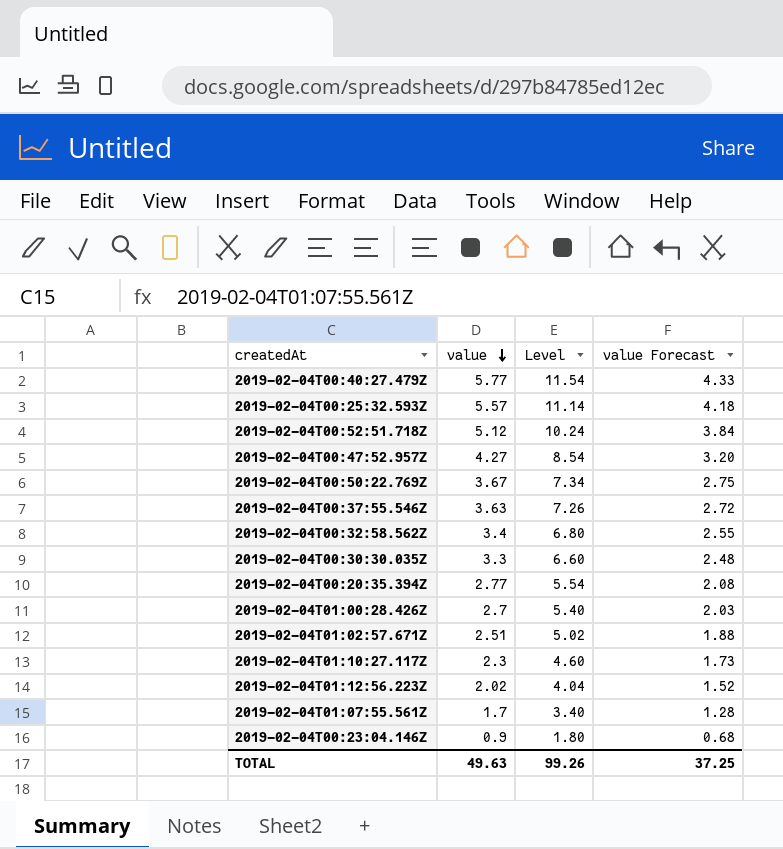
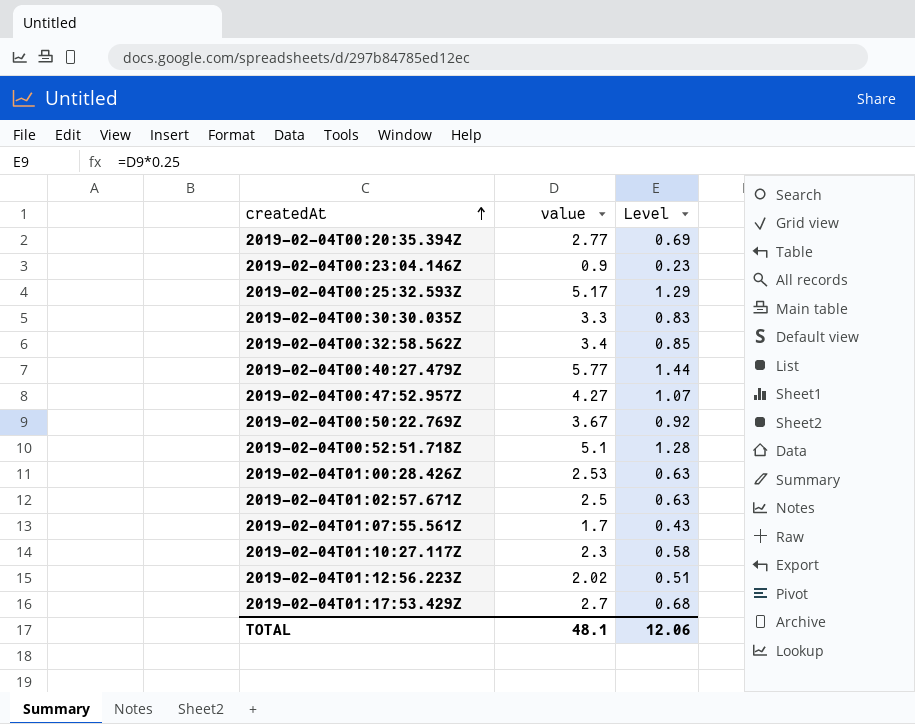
row order: value descending -> createdAt ascending
column value Forecast | formula: [value] * 0.75 -> none
column Level | formula: [value] * 2 -> [value] * 0.25
row 2019-02-04T00:37:55.546Z: 3.63 | 7.26 | 2.72 -> none
2019-02-04T00:25:32.593Z | value: 5.57 -> 5.17
2019-02-04T00:52:51.718Z | value: 5.12 -> 5.1
2019-02-04T01:00:28.426Z | value: 2.7 -> 2.53
2019-02-04T01:02:57.671Z | value: 2.51 -> 2.5
row 2019-02-04T01:17:53.429Z: none -> 2.7 | 0.68
TOTAL | value: 49.63 -> 48.1
TOTAL | Level: 99.26 -> 12.06

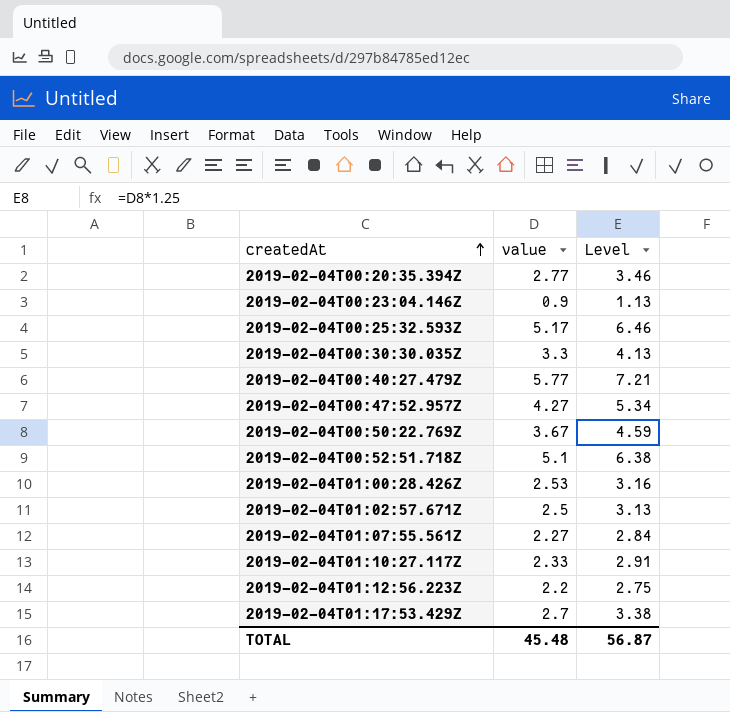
column Level | formula: [value] * 0.25 -> [value] * 1.25
row 2019-02-04T00:32:58.562Z: 3.4 | 0.85 -> none
2019-02-04T01:07:55.561Z | value: 1.7 -> 2.27
2019-02-04T01:10:27.117Z | value: 2.3 -> 2.33
2019-02-04T01:12:56.223Z | value: 2.02 -> 2.2
TOTAL | value: 48.1 -> 45.48
TOTAL | Level: 12.06 -> 56.87

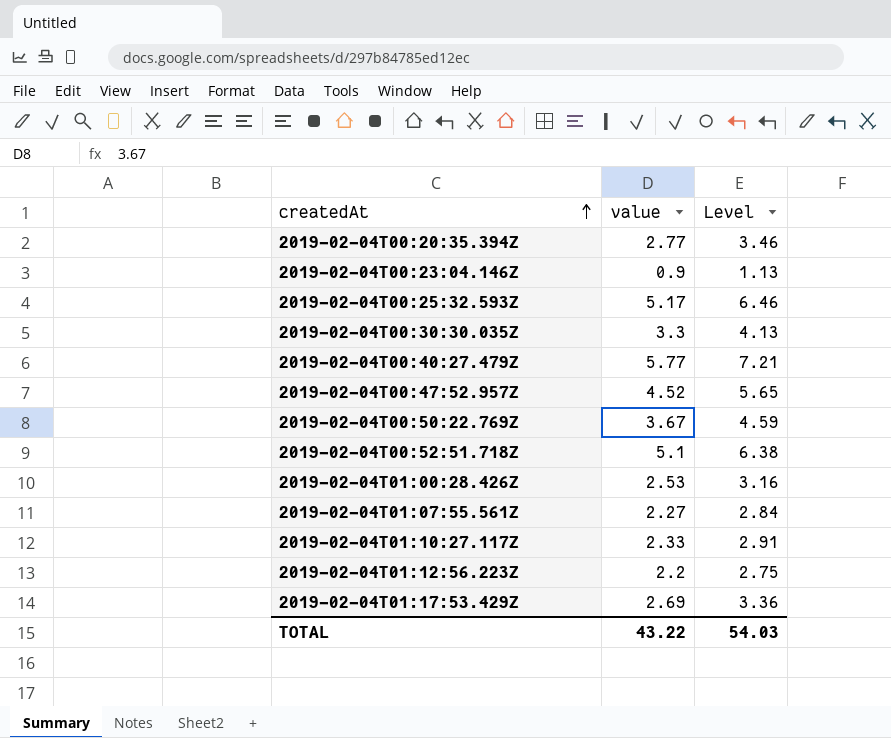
row 2019-02-04T01:02:57.671Z: 2.5 | 3.13 -> none
2019-02-04T00:47:52.957Z | value: 4.27 -> 4.52
2019-02-04T00:47:52.957Z | Level: 5.34 -> 5.65
2019-02-04T01:17:53.429Z | value: 2.7 -> 2.69
2019-02-04T01:17:53.429Z | Level: 3.38 -> 3.36
TOTAL | value: 45.48 -> 43.22
TOTAL | Level: 56.87 -> 54.03

